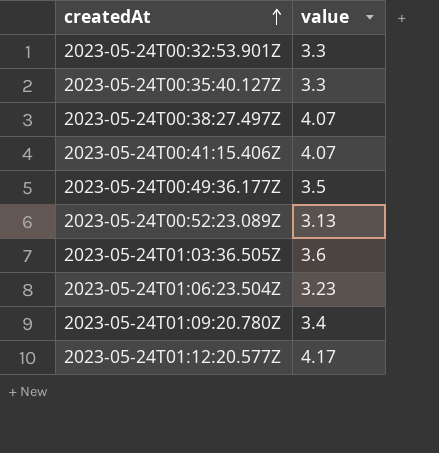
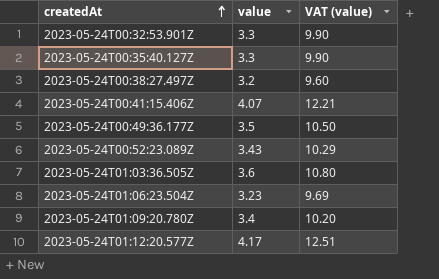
column VAT (value) | formula: none -> [value] * 3
2023-05-24T00:38:27.497Z | value: 4.07 -> 3.2
2023-05-24T00:52:23.089Z | value: 3.13 -> 3.43

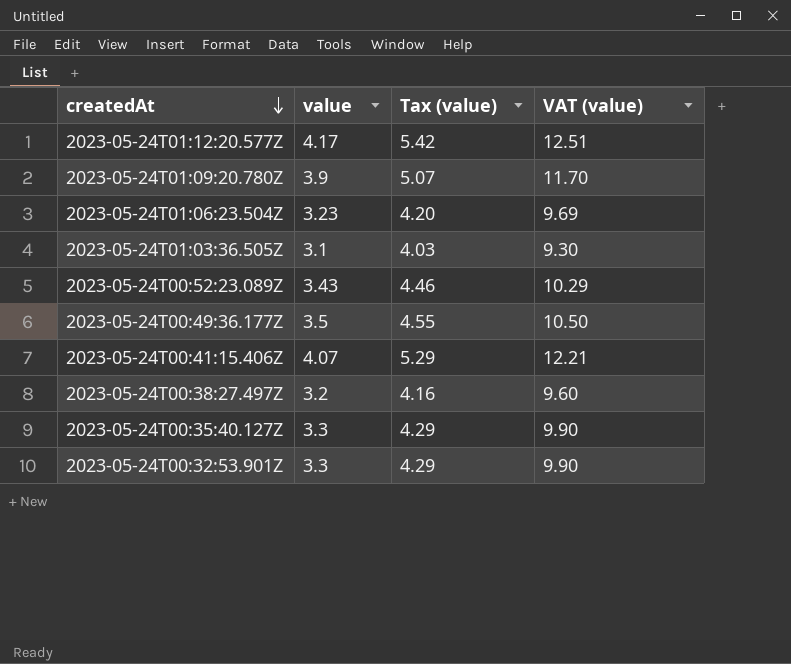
row order: createdAt ascending -> createdAt descending
column Tax (value) | formula: none -> [value] * 1.3
2023-05-24T01:09:20.780Z | value: 3.4 -> 3.9
2023-05-24T01:09:20.780Z | VAT (value): 10.20 -> 11.70
2023-05-24T01:03:36.505Z | value: 3.6 -> 3.1
2023-05-24T01:03:36.505Z | VAT (value): 10.80 -> 9.30

